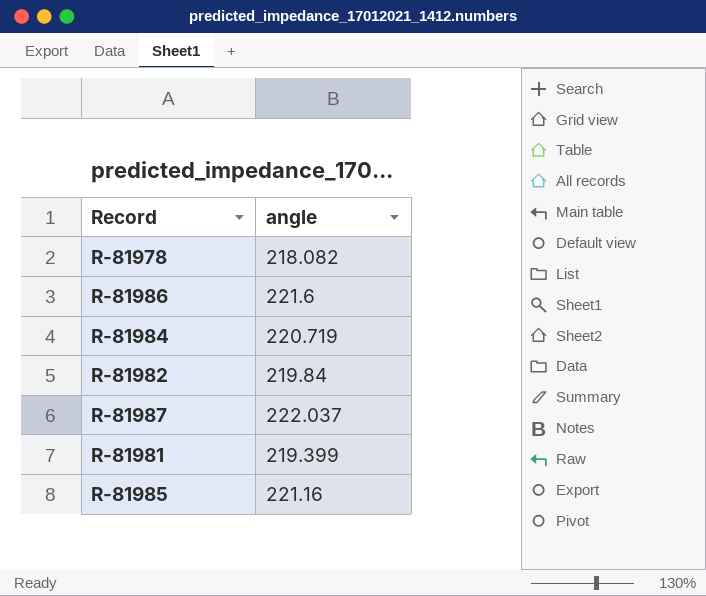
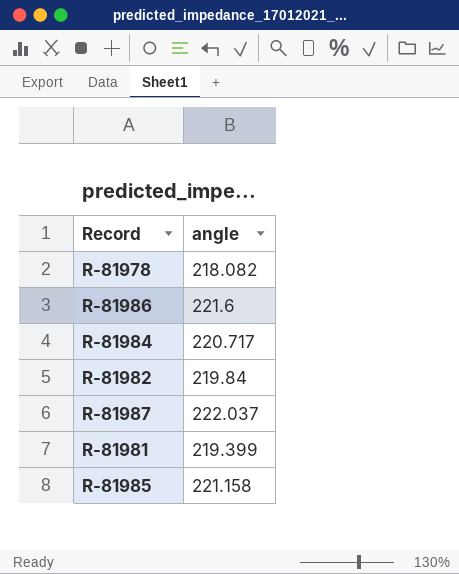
R-81984 | angle: 220.719 -> 220.717
R-81985 | angle: 221.16 -> 221.158

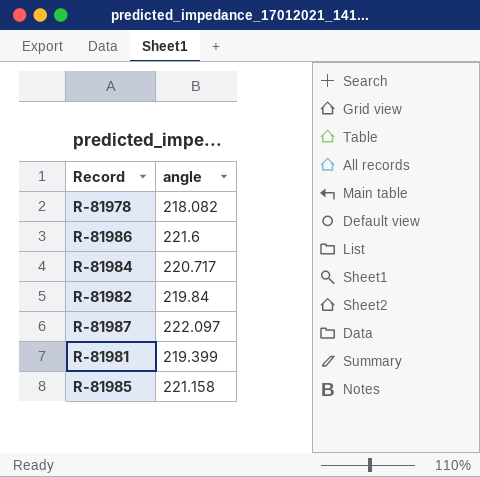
R-81987 | angle: 222.037 -> 222.097

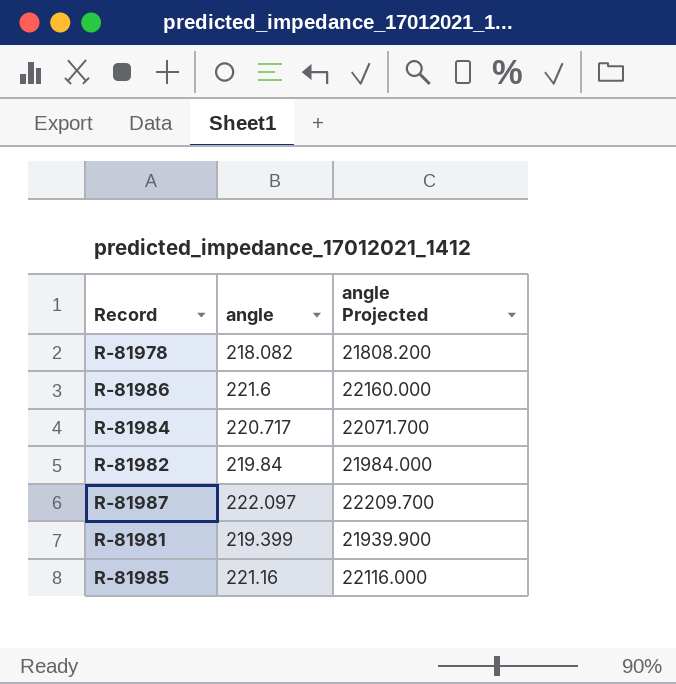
column angle Projected | formula: none -> [angle] * 100
R-81985 | angle: 221.158 -> 221.16

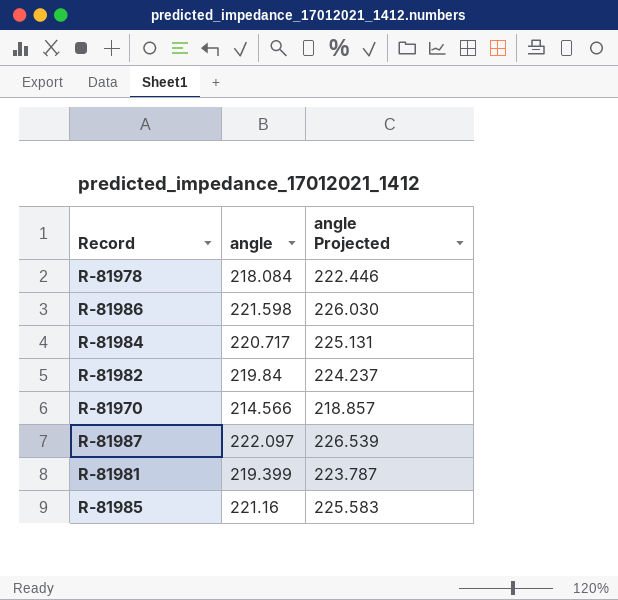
column angle Projected | formula: [angle] * 100 -> [angle] * 1.02
R-81978 | angle: 218.082 -> 218.084
R-81986 | angle: 221.6 -> 221.598
row R-81970: none -> 214.566 | 218.857

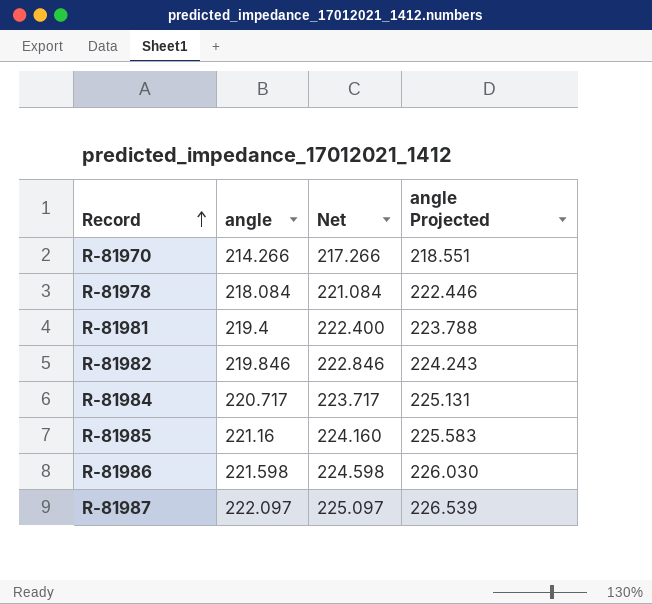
row order: none -> Record ascending
column Net | formula: none -> [angle] + 3
R-81970 | angle: 214.566 -> 214.266
R-81970 | angle Projected: 218.857 -> 218.551
R-81981 | angle: 219.399 -> 219.4
R-81981 | angle Projected: 223.787 -> 223.788
R-81982 | angle: 219.84 -> 219.846
R-81982 | angle Projected: 224.237 -> 224.243

